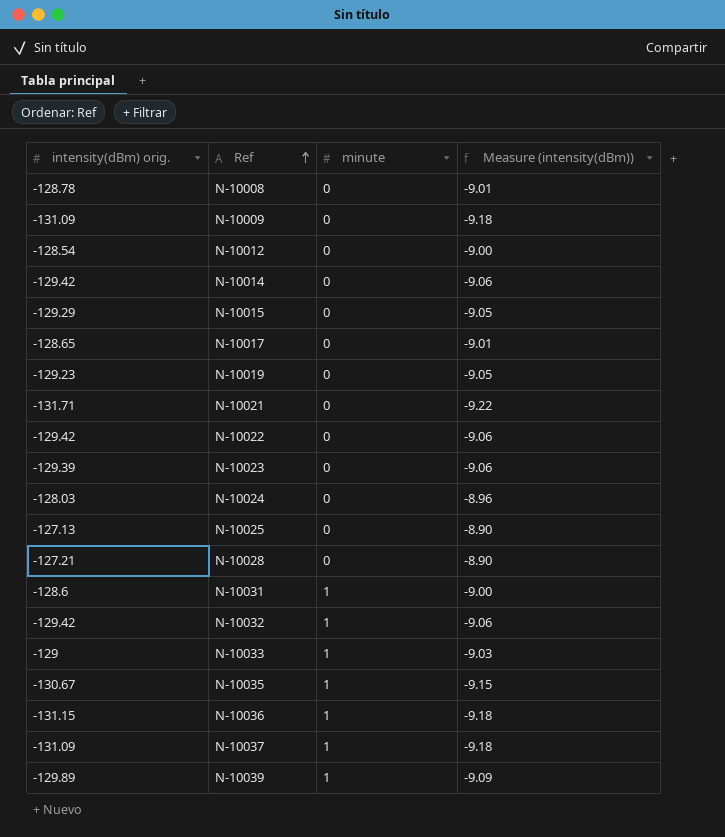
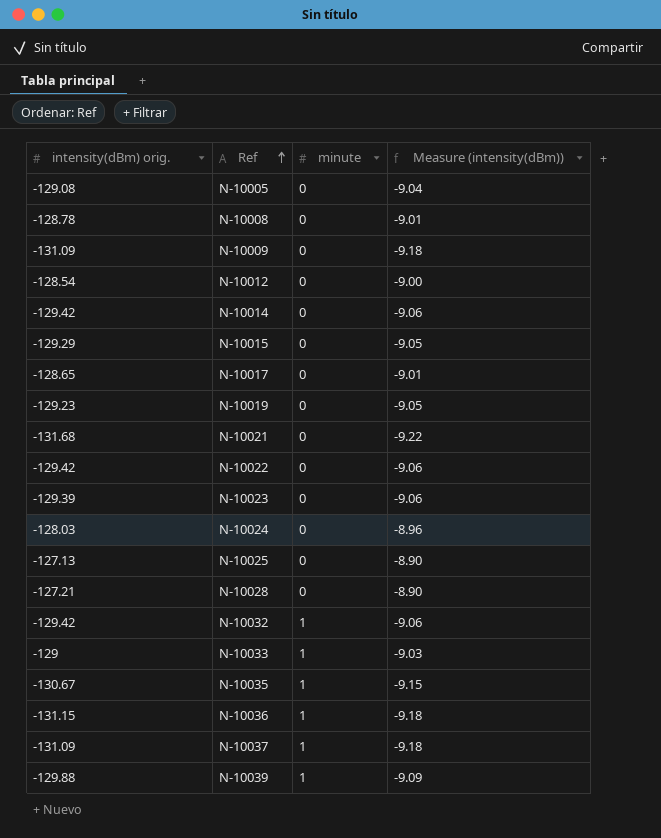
row N-10031: -128.6 | 1 | -9.00 -> none
row N-10005: none -> -129.08 | 0 | -9.04
N-10021 | intensity(dBm) orig.: -131.71 -> -131.68
N-10039 | intensity(dBm) orig.: -129.89 -> -129.88

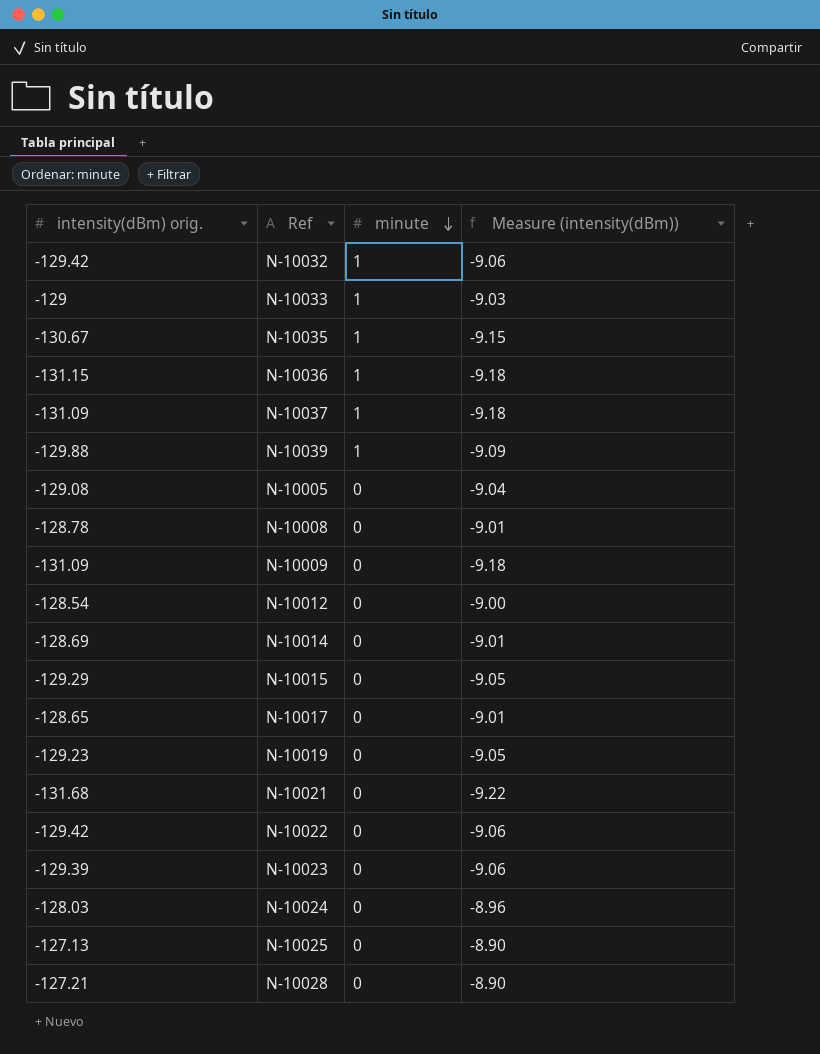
row order: Ref ascending -> minute descending
N-10014 | intensity(dBm) orig.: -129.42 -> -128.69
N-10014 | Measure (intensity(dBm)): -9.06 -> -9.01

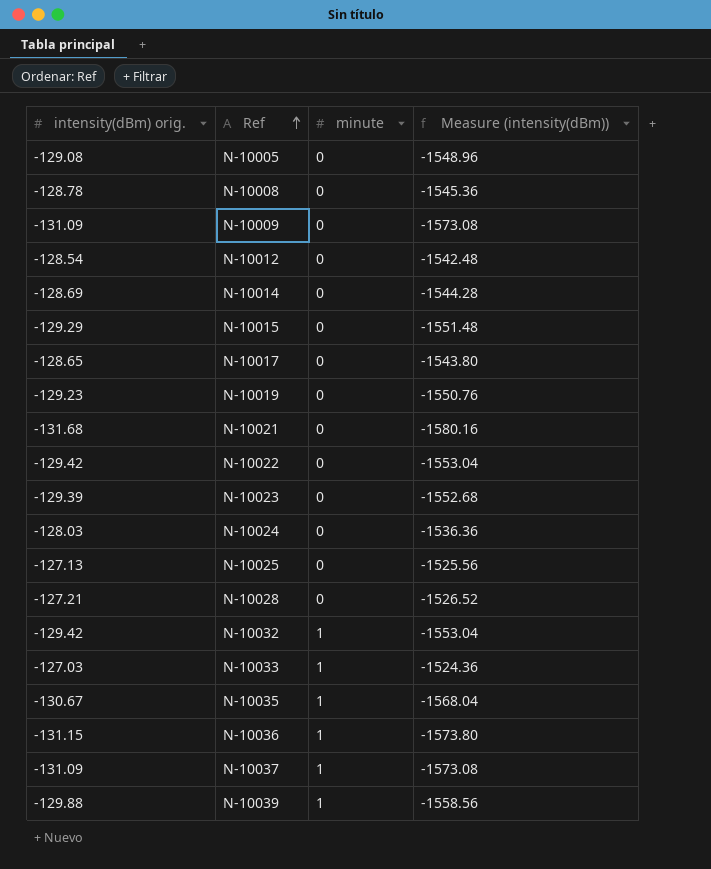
row order: minute descending -> Ref ascending
column Measure (intensity(dBm)) | formula: [intensity(dBm) orig.] * 0.07 -> [intensity(dBm) orig.] * 12
N-10033 | intensity(dBm) orig.: -129 -> -127.03

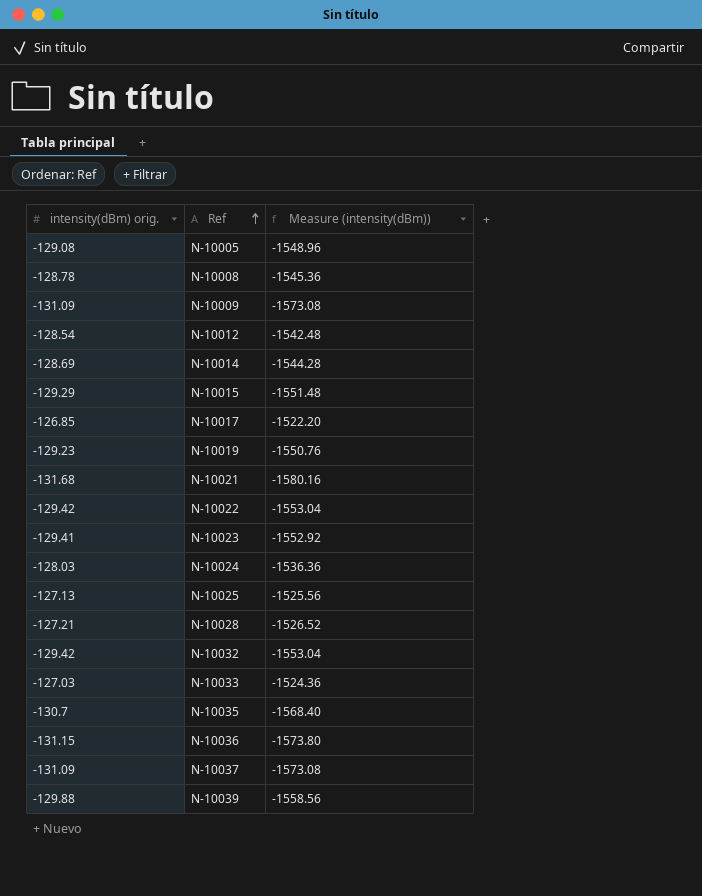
column minute | position: 3 -> none
N-10017 | intensity(dBm) orig.: -128.65 -> -126.85
N-10017 | Measure (intensity(dBm)): -1543.80 -> -1522.20
N-10023 | intensity(dBm) orig.: -129.39 -> -129.41
N-10023 | Measure (intensity(dBm)): -1552.68 -> -1552.92
N-10035 | intensity(dBm) orig.: -130.67 -> -130.7
N-10035 | Measure (intensity(dBm)): -1568.04 -> -1568.40

